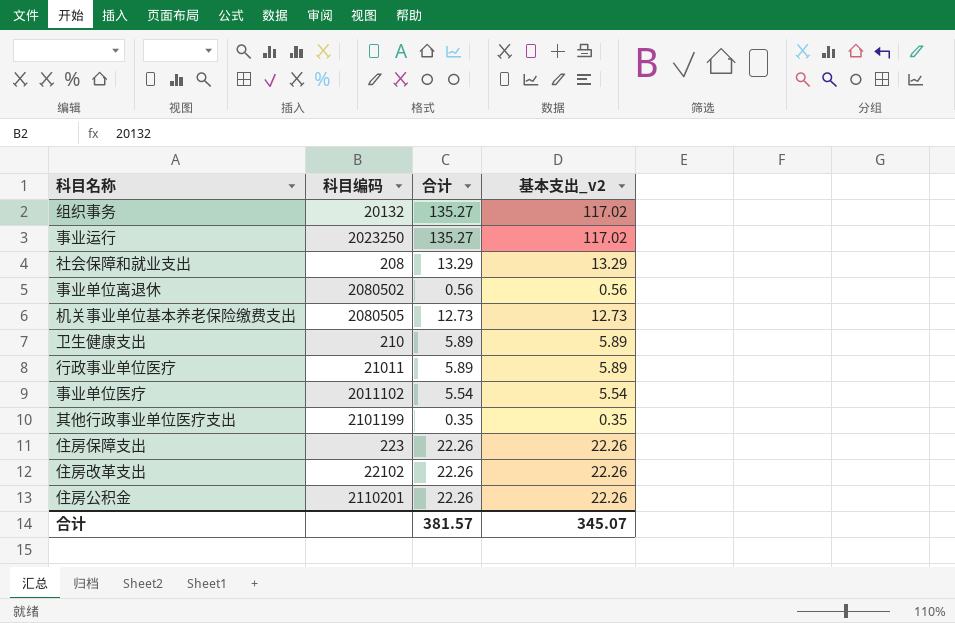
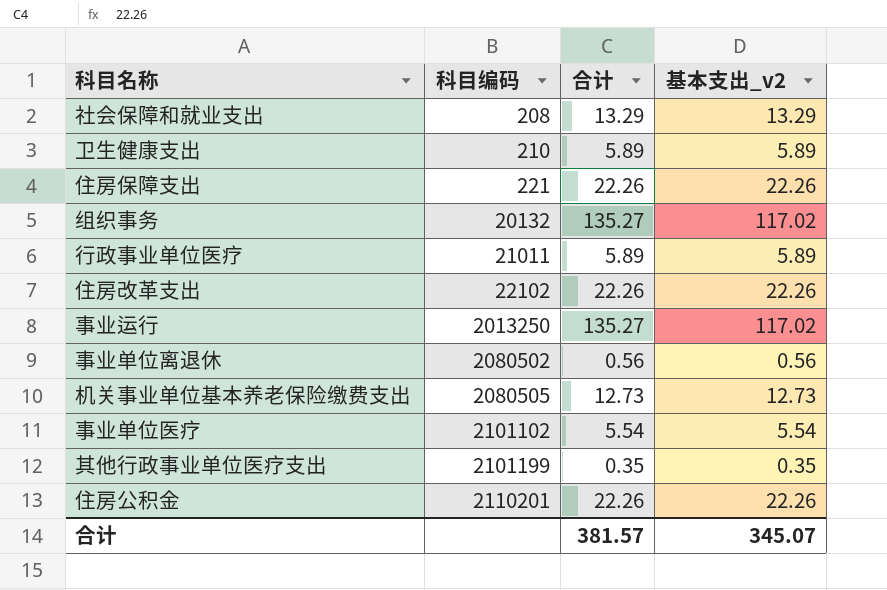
row order: none -> 科目编码 ascending
住房保障支出 | 科目编码: 223 -> 221
事业运行 | 科目编码: 2023250 -> 2013250
事业单位医疗 | 科目编码: 2011102 -> 2101102

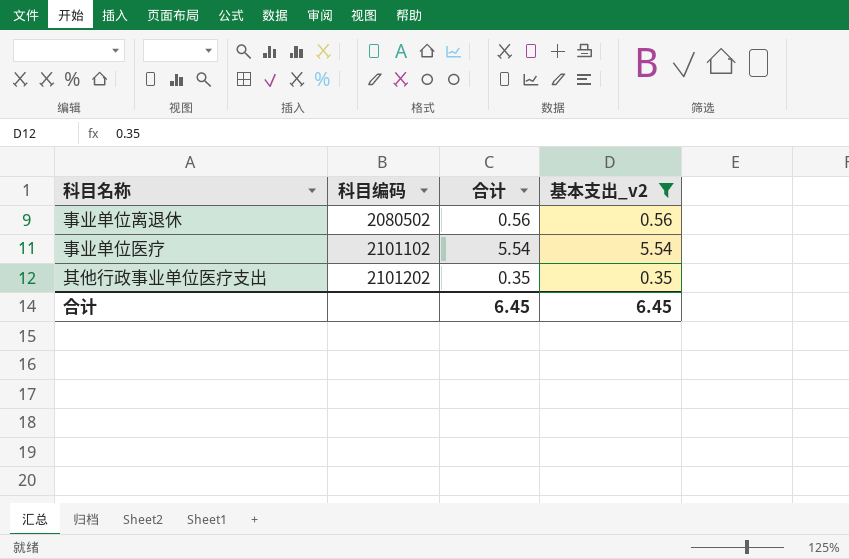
filter: none -> 基本支出_v2 <= 5.54
其他行政事业单位医疗支出 | 科目编码: 2101199 -> 2101202
合计 | 合计: 381.57 -> 6.45
合计 | 基本支出_v2: 345.07 -> 6.45

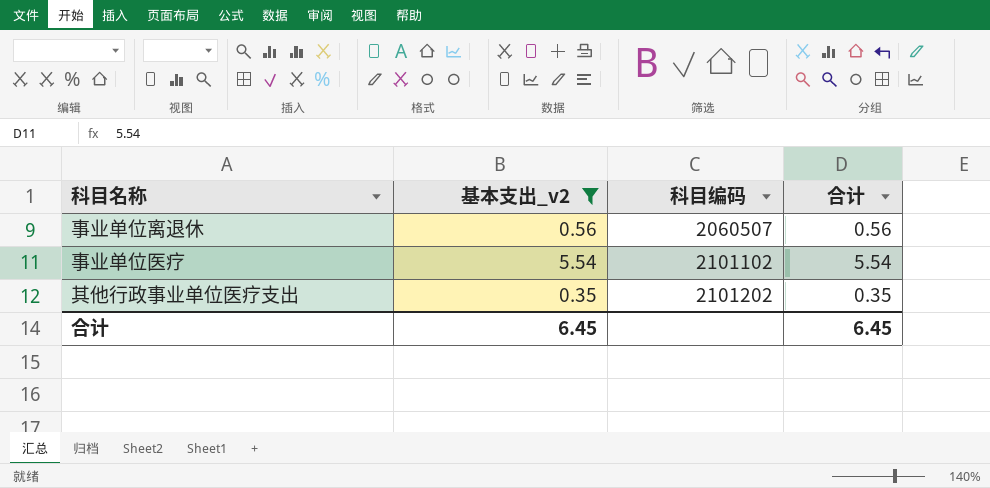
column 基本支出_v2 | position: 4 -> 2
事业单位离退休 | 科目编码: 2080502 -> 2060507

